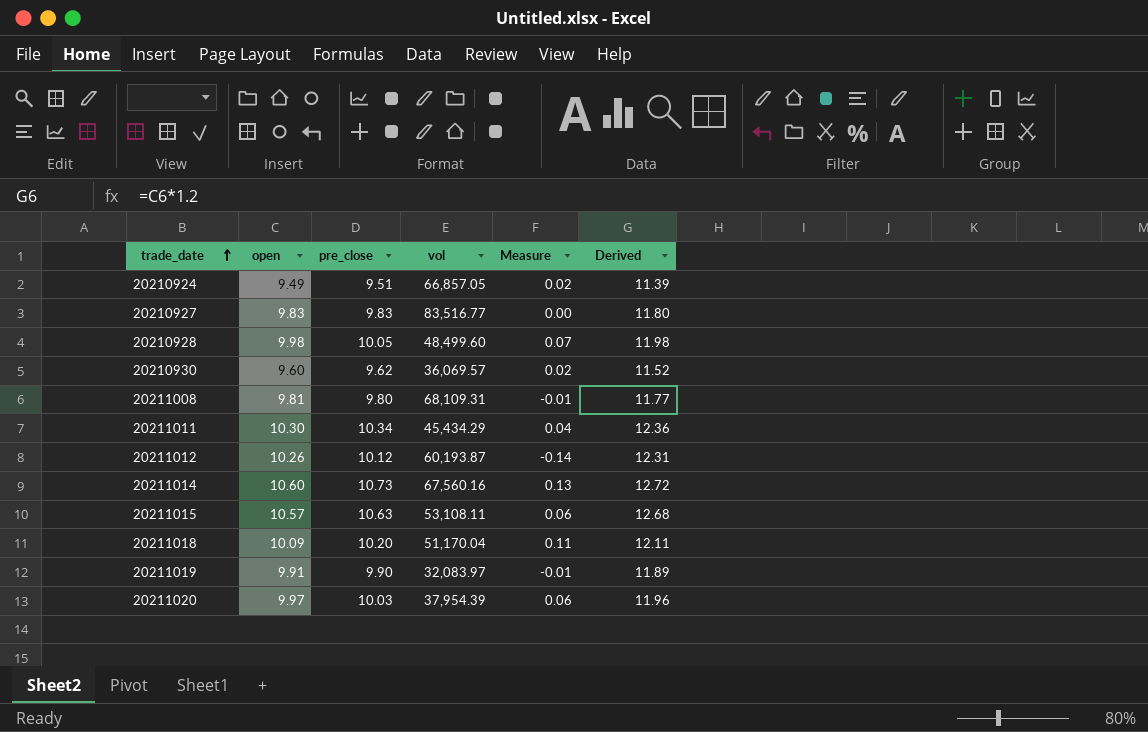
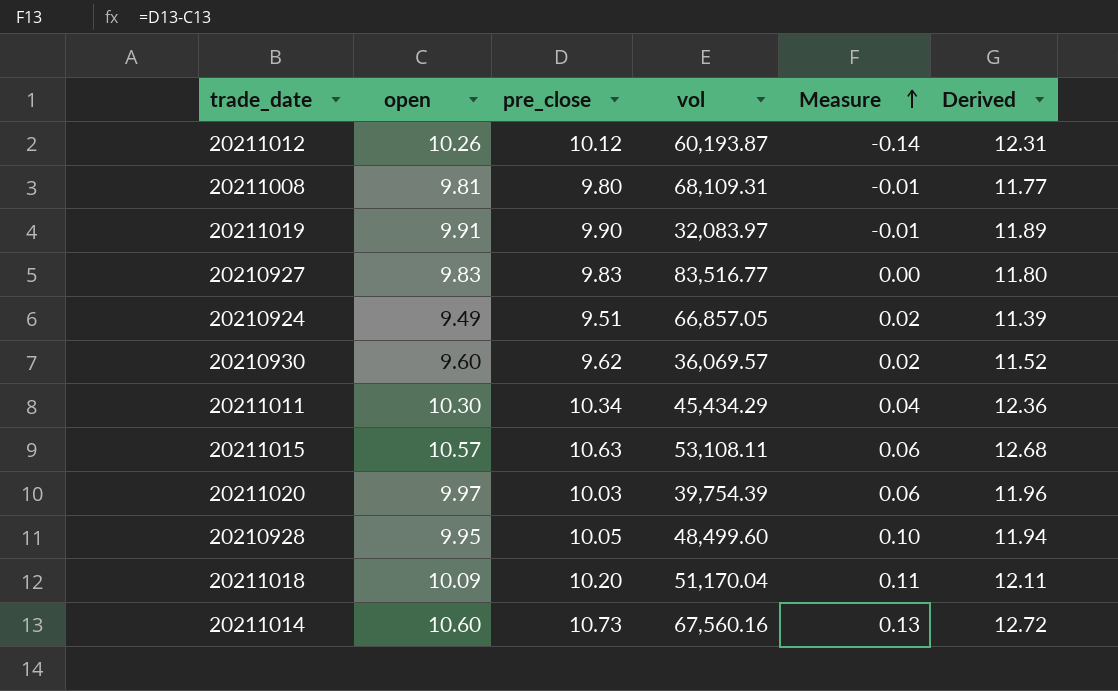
row order: trade_date ascending -> Measure ascending
20211020 | vol: 37,954.39 -> 39,754.39
20210928 | open: 9.98 -> 9.95
20210928 | Measure: 0.07 -> 0.10
20210928 | Derived: 11.98 -> 11.94

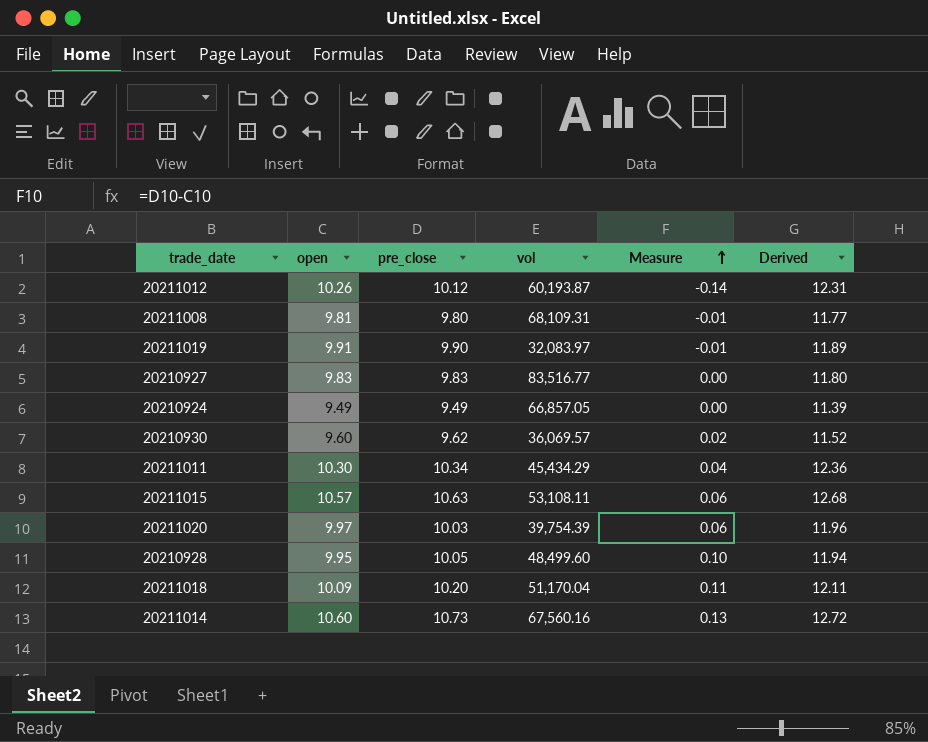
20210924 | pre_close: 9.51 -> 9.49
20210924 | Measure: 0.02 -> 0.00

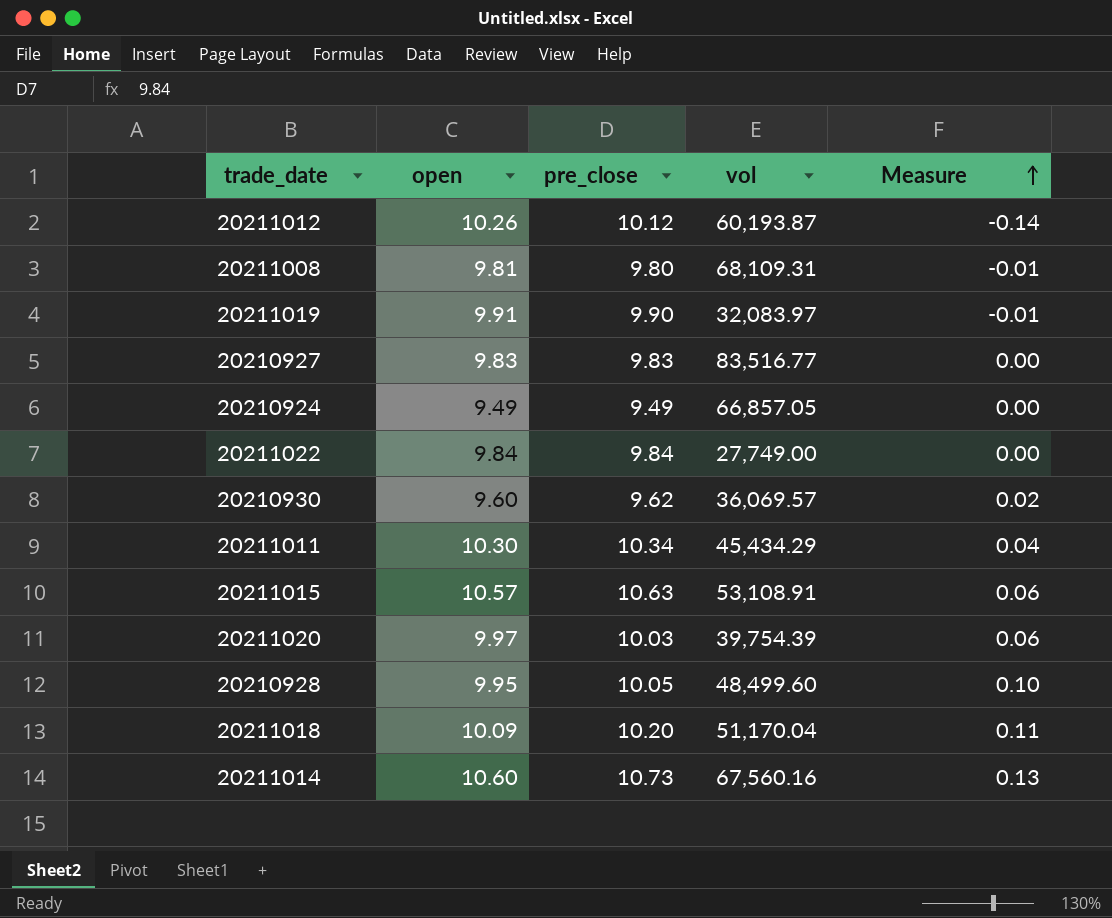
column Derived | formula: [open] * 1.2 -> none
row 20211022: none -> 9.84 | 9.84 | 27,749.00 | 0.00
20211015 | vol: 53,108.11 -> 53,108.91

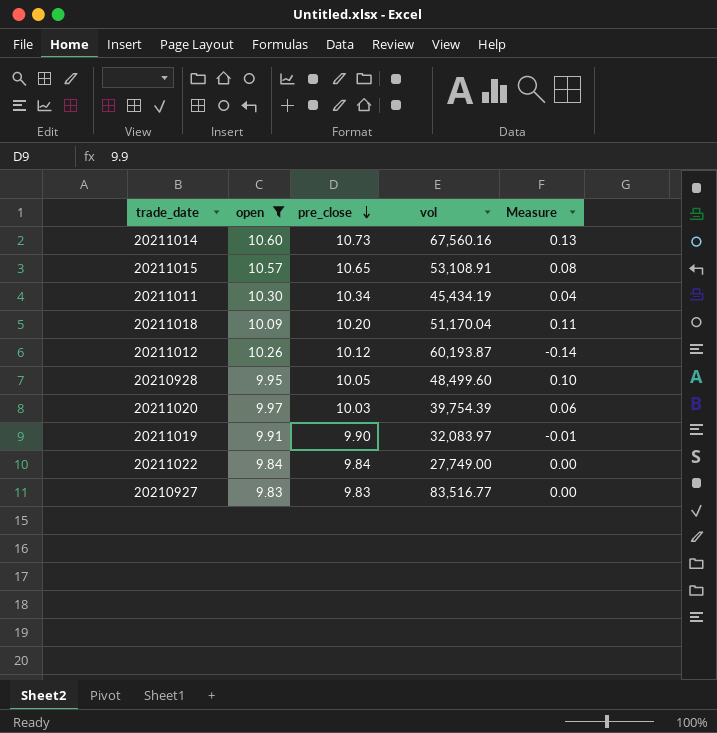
filter: none -> open >= 9.83
row order: Measure ascending -> pre_close descending
20211015 | pre_close: 10.63 -> 10.65
20211015 | Measure: 0.06 -> 0.08
20211011 | vol: 45,434.29 -> 45,434.19

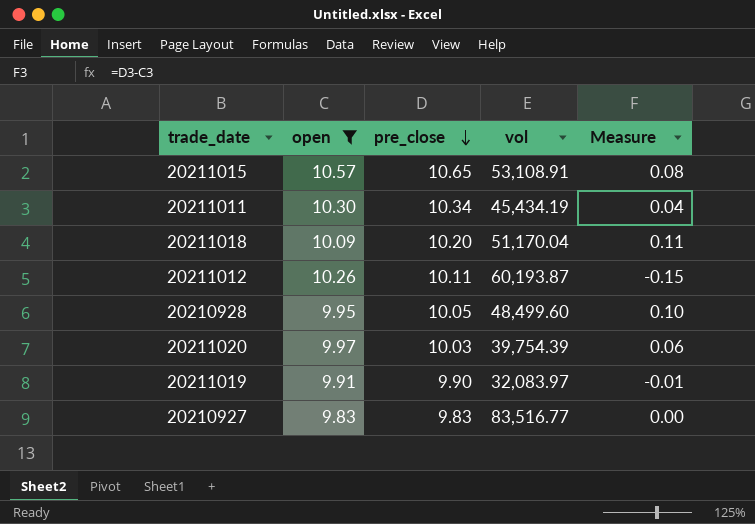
row 20211014: 10.60 | 10.73 | 67,560.16 | 0.13 -> none
row 20211022: 9.84 | 9.84 | 27,749.00 | 0.00 -> none
20211012 | pre_close: 10.12 -> 10.11
20211012 | Measure: -0.14 -> -0.15

